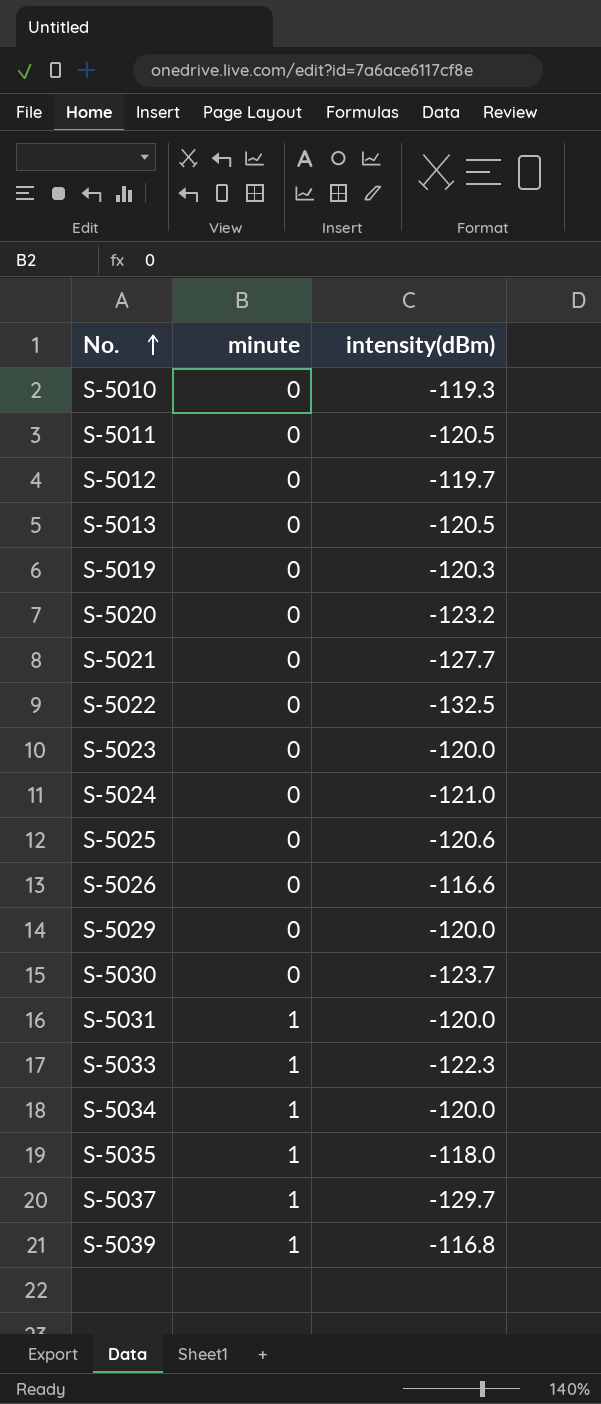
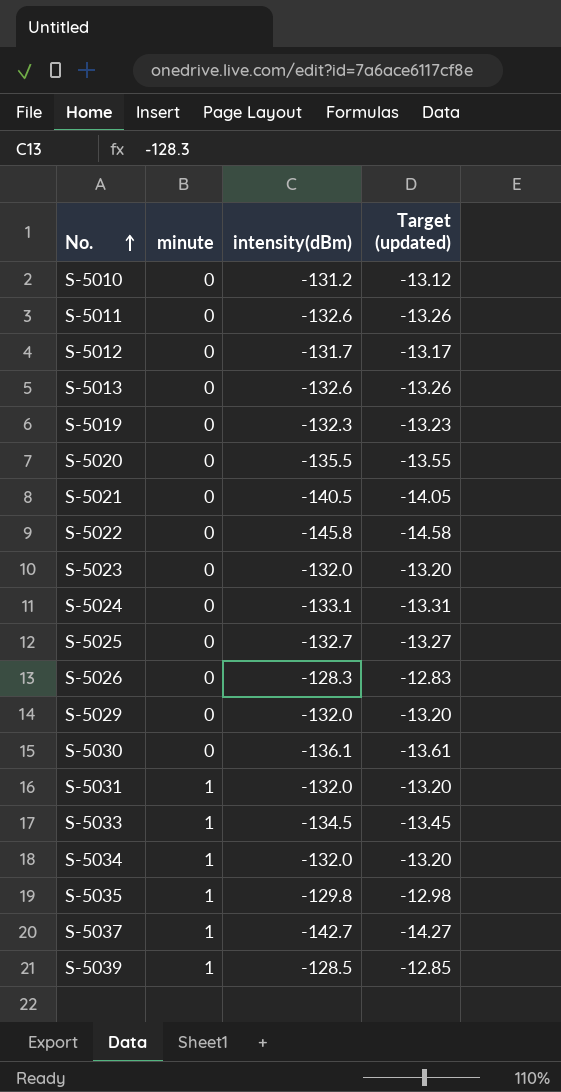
column Target (updated) | formula: none -> [intensity(dBm)] * 0.1
S-5010 | intensity(dBm): -119.3 -> -131.2
S-5011 | intensity(dBm): -120.5 -> -132.6
S-5012 | intensity(dBm): -119.7 -> -131.7
S-5013 | intensity(dBm): -120.5 -> -132.6
S-5019 | intensity(dBm): -120.3 -> -132.3
S-5020 | intensity(dBm): -123.2 -> -135.5
S-5021 | intensity(dBm): -127.7 -> -140.5
S-5022 | intensity(dBm): -132.5 -> -145.8
S-5023 | intensity(dBm): -120.0 -> -132.0
S-5024 | intensity(dBm): -121.0 -> -133.1
S-5025 | intensity(dBm): -120.6 -> -132.7
S-5026 | intensity(dBm): -116.6 -> -128.3
S-5029 | intensity(dBm): -120.0 -> -132.0
S-5030 | intensity(dBm): -123.7 -> -136.1
S-5031 | intensity(dBm): -120.0 -> -132.0
S-5033 | intensity(dBm): -122.3 -> -134.5
S-5034 | intensity(dBm): -120.0 -> -132.0
S-5035 | intensity(dBm): -118.0 -> -129.8
S-5037 | intensity(dBm): -129.7 -> -142.7
S-5039 | intensity(dBm): -116.8 -> -128.5

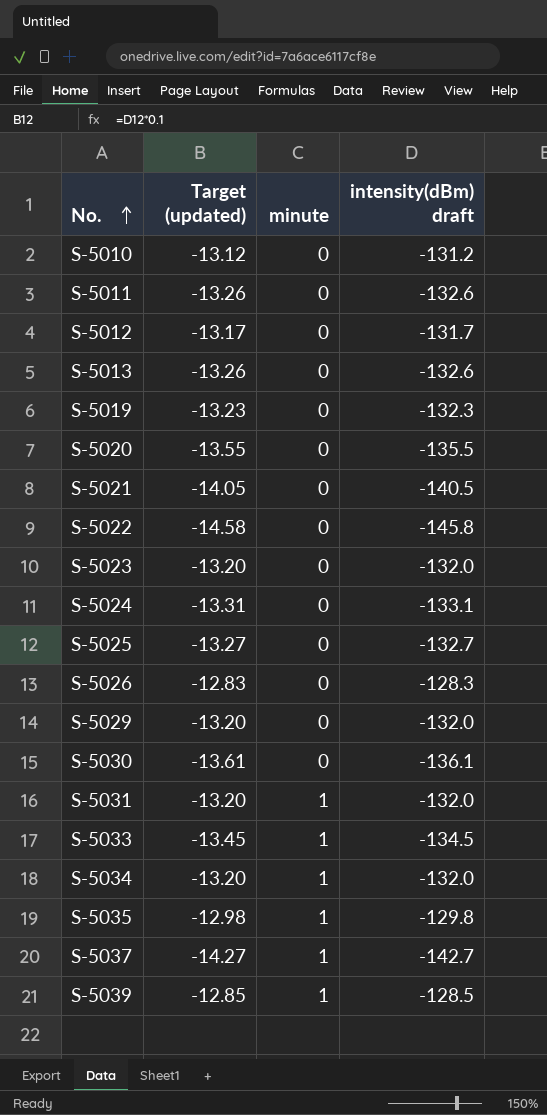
column Target (updated) | position: 4 -> 2
column name: intensity(dBm) -> intensity(dBm) draft

